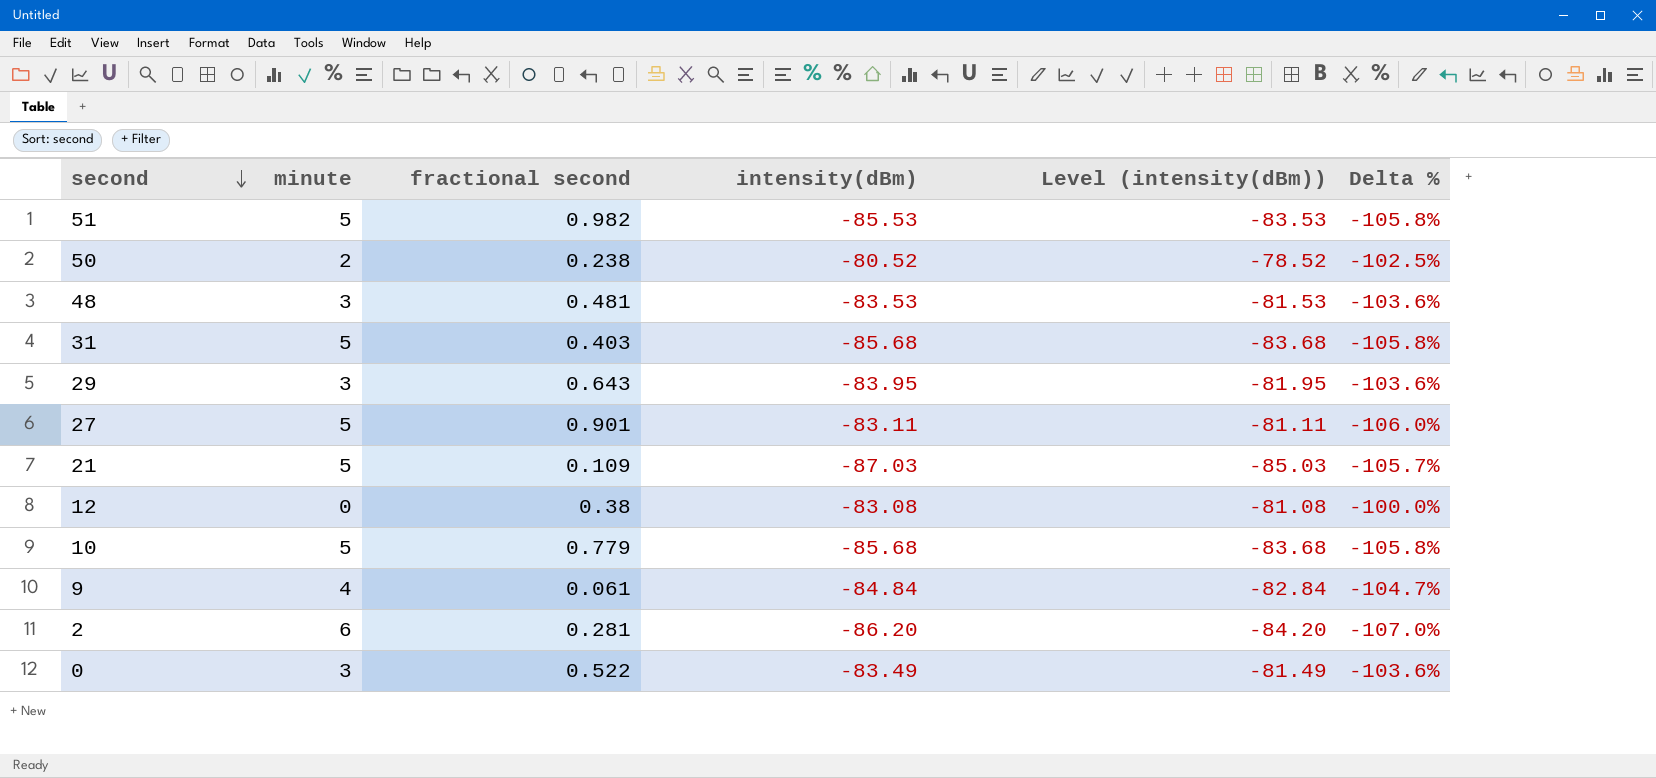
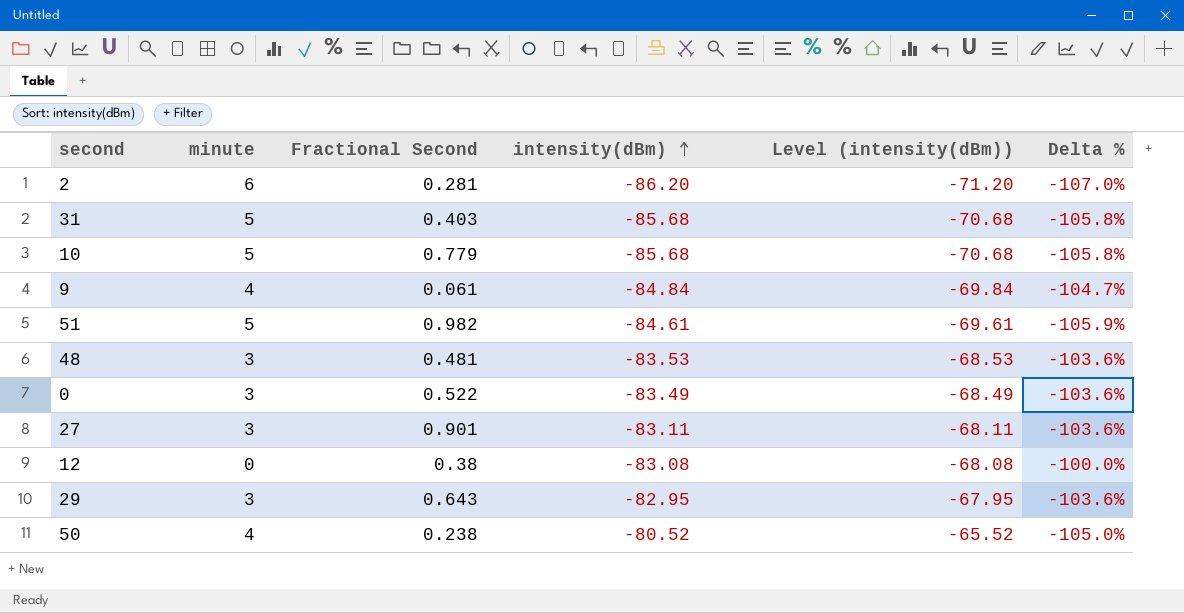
row order: second descending -> intensity(dBm) ascending
column name: fractional second -> Fractional Second
column Level (intensity(dBm)) | formula: [intensity(dBm)] + 2 -> [intensity(dBm)] + 15
row 21: 5 | 0.109 | -87.03 | -85.03 | -105.7% -> none
51 | intensity(dBm): -85.53 -> -84.61
51 | Delta %: -105.8% -> -105.9%
27 | minute: 5 -> 3
27 | Delta %: -106.0% -> -103.6%
29 | intensity(dBm): -83.95 -> -82.95
50 | minute: 2 -> 4
50 | Delta %: -102.5% -> -105.0%

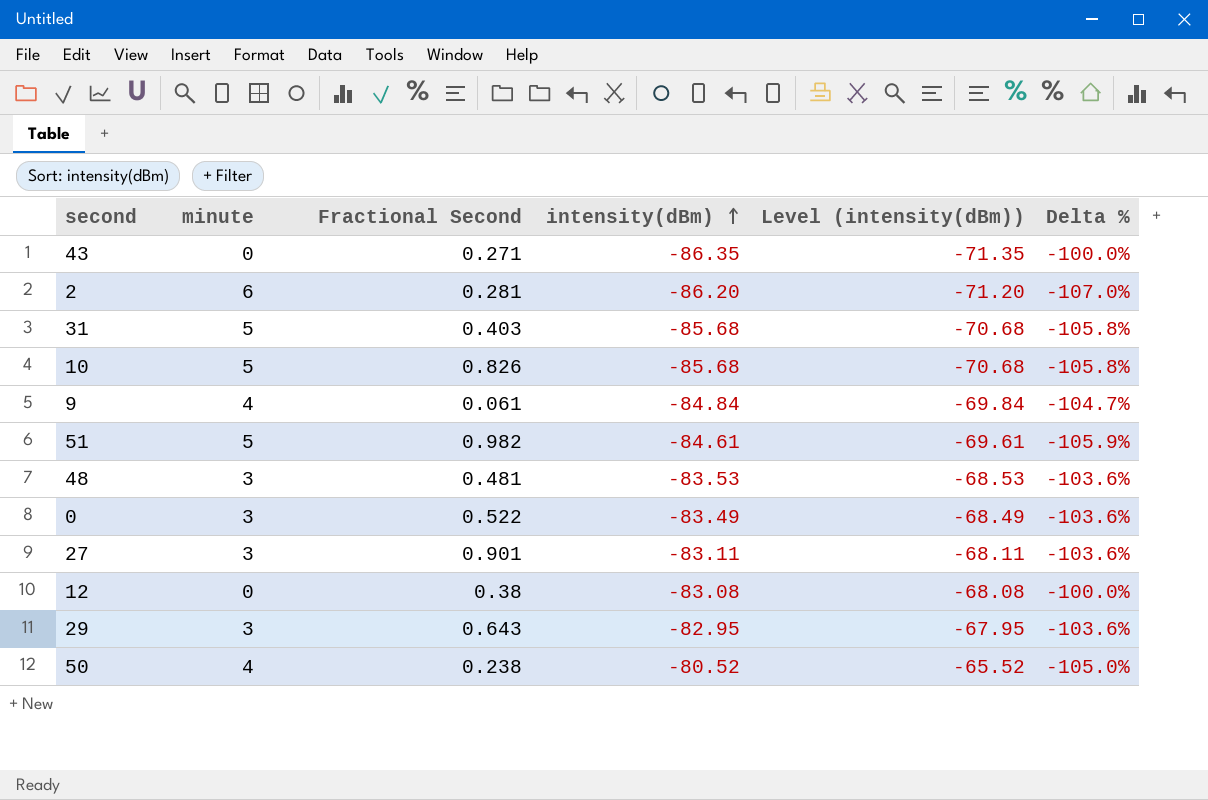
row 43: none -> 0 | 0.271 | -86.35 | -71.35 | -100.0%
10 | Fractional Second: 0.779 -> 0.826

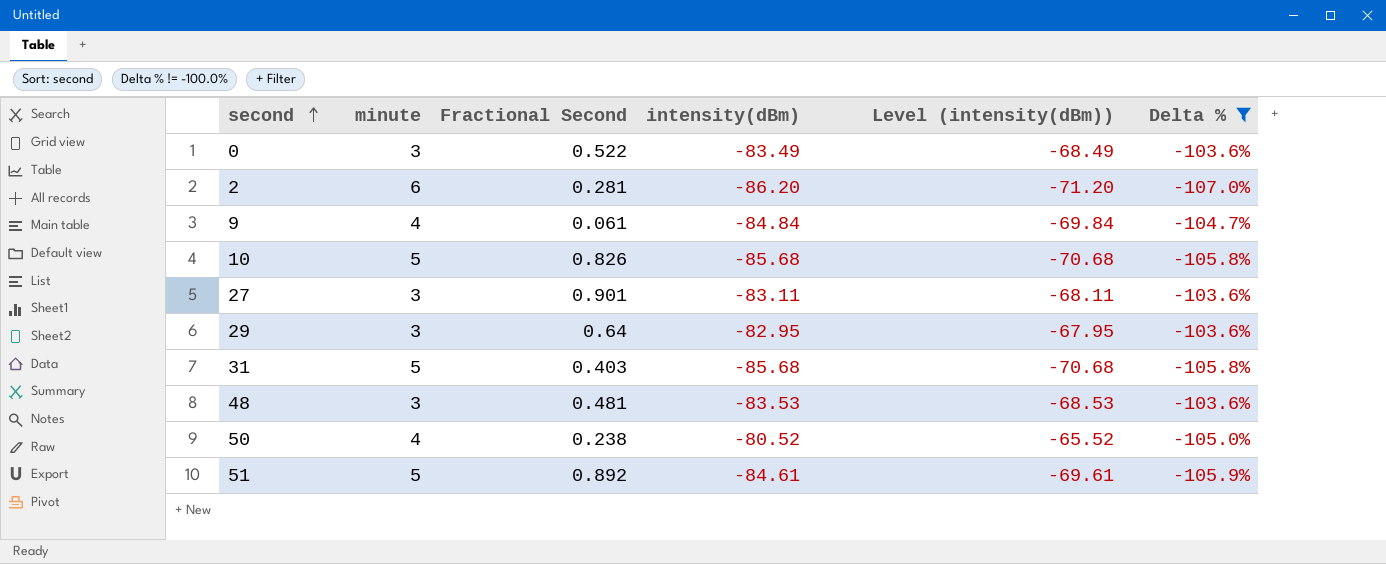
filter: none -> Delta % != -100.0%
row order: intensity(dBm) ascending -> second ascending
29 | Fractional Second: 0.643 -> 0.64
51 | Fractional Second: 0.982 -> 0.892

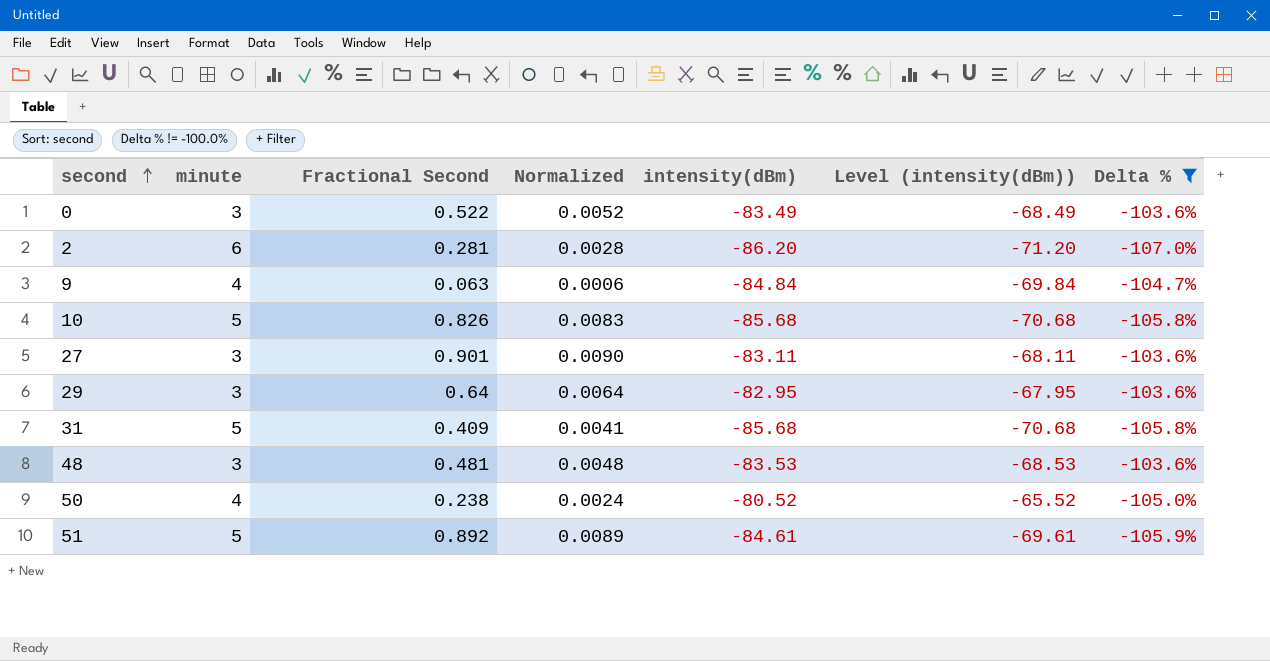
column Normalized | formula: none -> [Fractional Second] * 0.01
9 | Fractional Second: 0.061 -> 0.063
31 | Fractional Second: 0.403 -> 0.409

